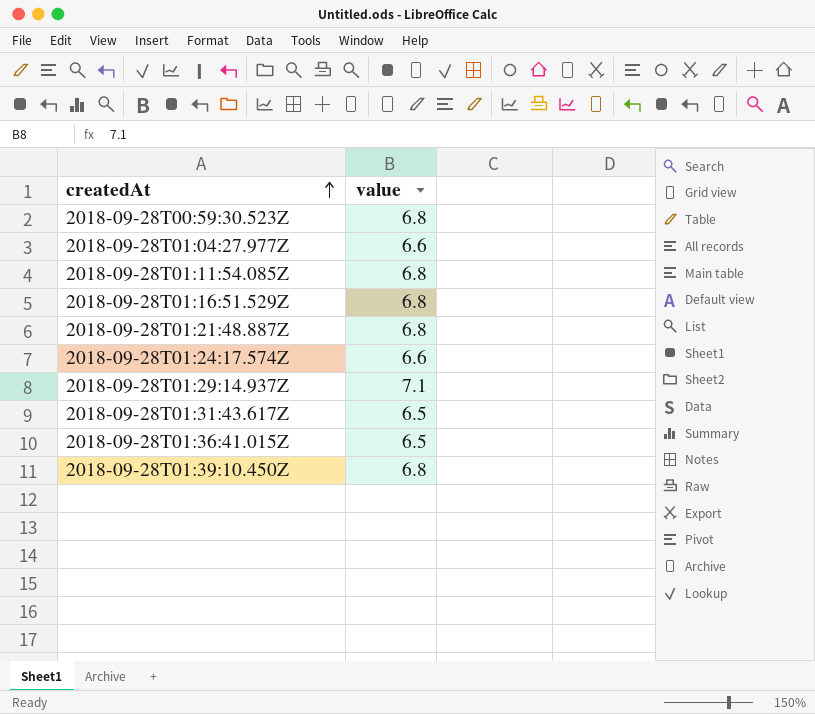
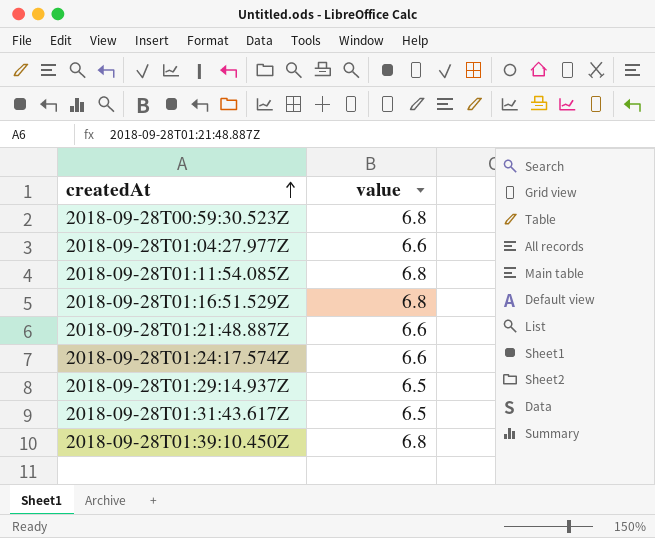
row 2018-09-28T01:36:41.015Z: 6.5 -> none
2018-09-28T01:21:48.887Z | value: 6.8 -> 6.6
2018-09-28T01:29:14.937Z | value: 7.1 -> 6.5

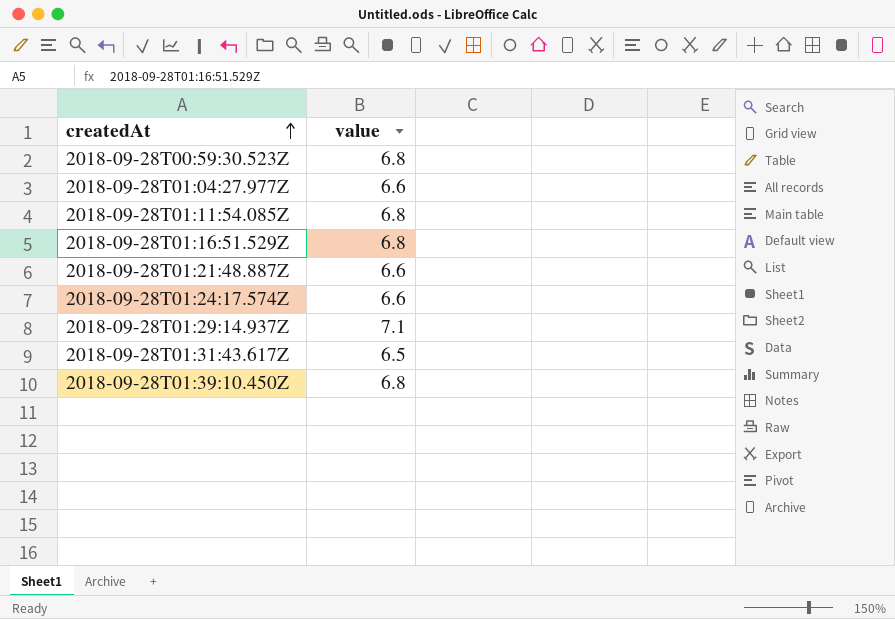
2018-09-28T01:29:14.937Z | value: 6.5 -> 7.1

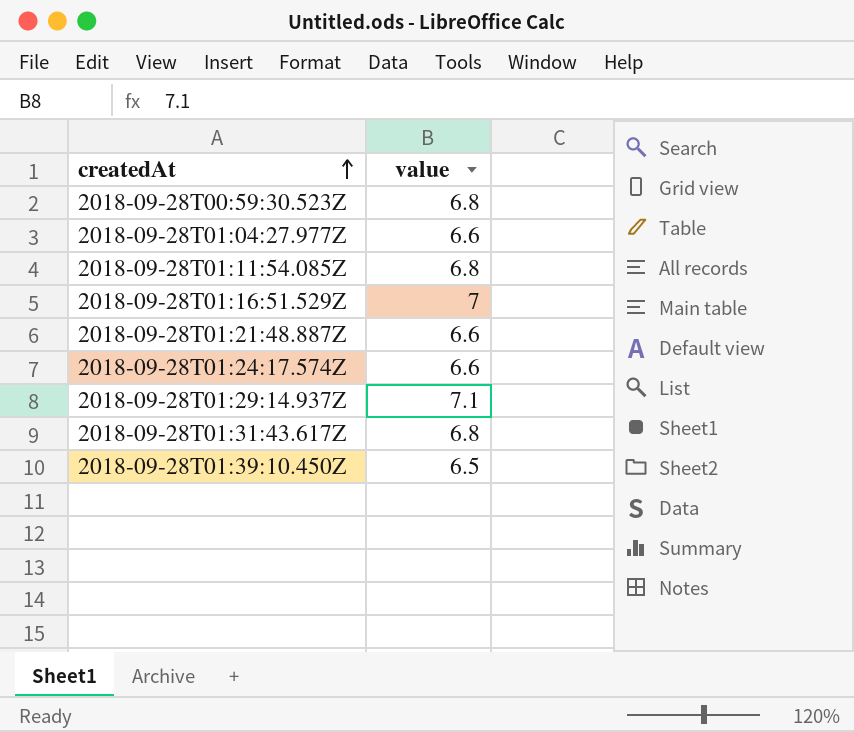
2018-09-28T01:16:51.529Z | value: 6.8 -> 7
2018-09-28T01:31:43.617Z | value: 6.5 -> 6.8
2018-09-28T01:39:10.450Z | value: 6.8 -> 6.5

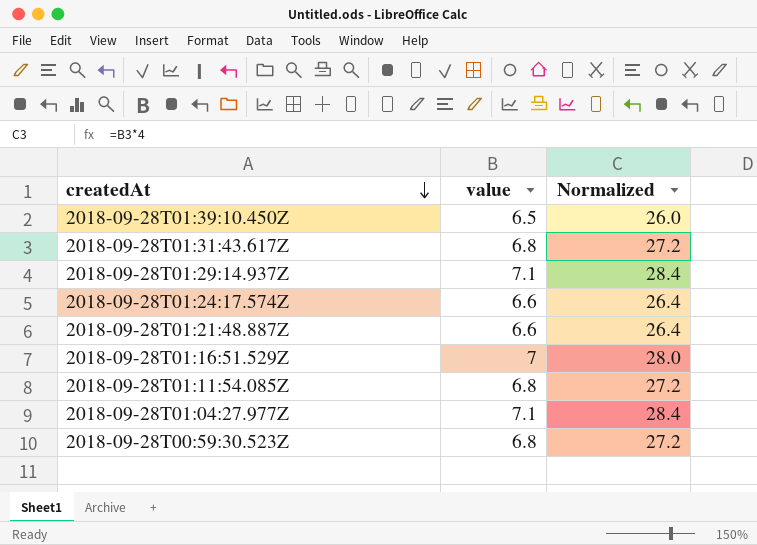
row order: createdAt ascending -> createdAt descending
column Normalized | formula: none -> [value] * 4
2018-09-28T01:04:27.977Z | value: 6.6 -> 7.1

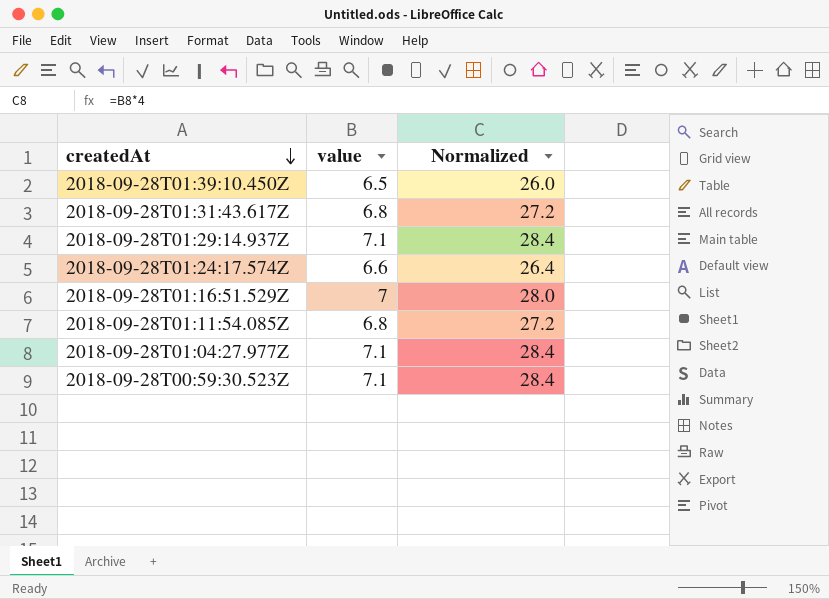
row 2018-09-28T01:21:48.887Z: 6.6 | 26.4 -> none
2018-09-28T00:59:30.523Z | value: 6.8 -> 7.1
2018-09-28T00:59:30.523Z | Normalized: 27.2 -> 28.4

